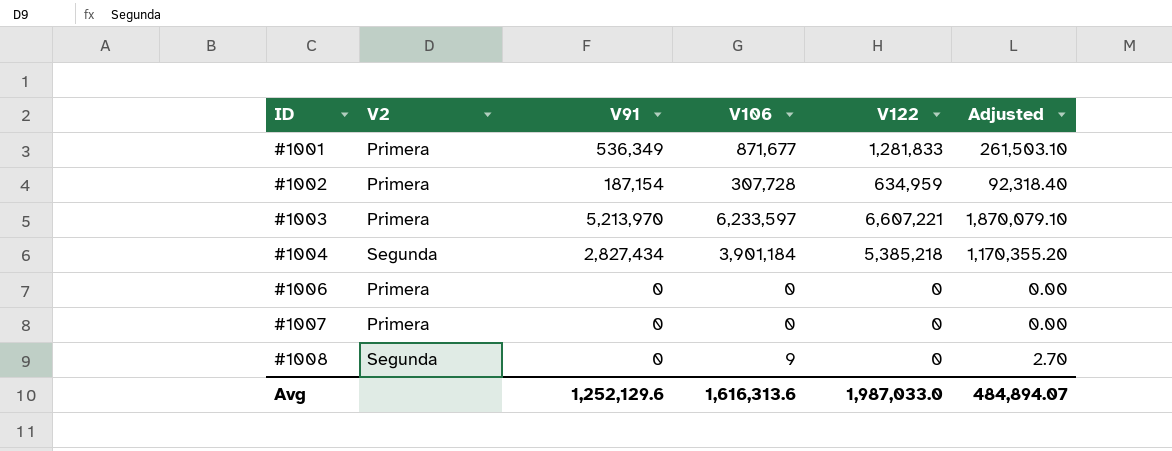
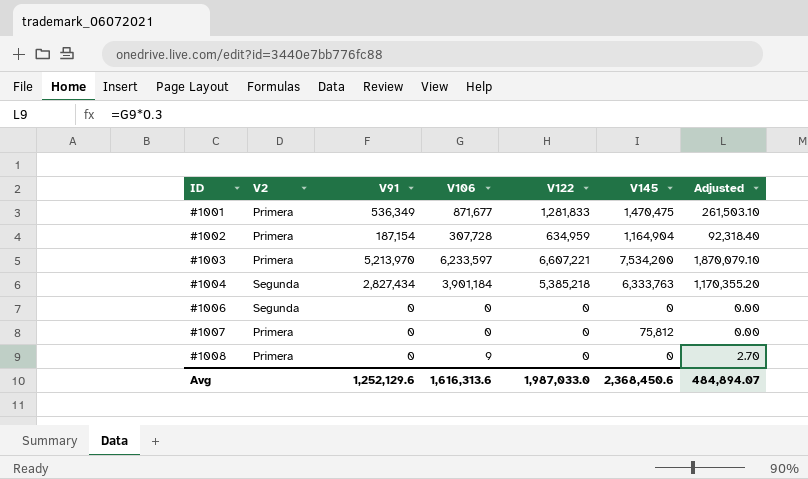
column V145 | position: none -> 6
#1006 | V2: Primera -> Segunda
#1008 | V2: Segunda -> Primera

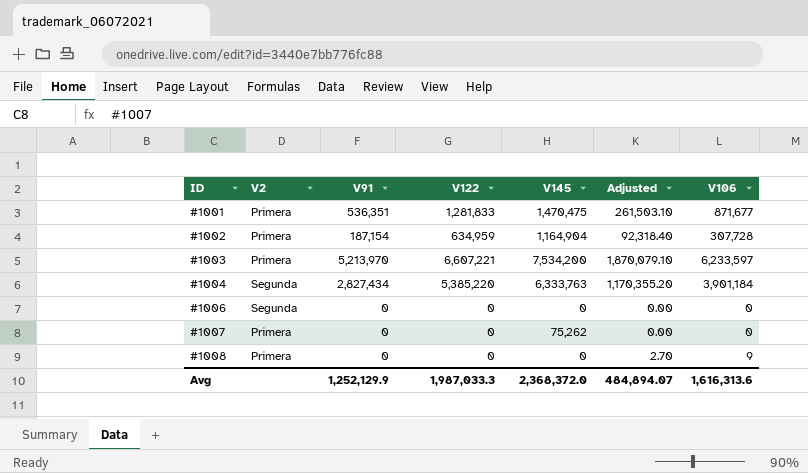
column V106 | position: 4 -> 7
#1001 | V91: 536,349 -> 536,351
#1004 | V122: 5,385,218 -> 5,385,220
#1007 | V145: 75,812 -> 75,262
Avg | V91: 1,252,129.6 -> 1,252,129.9
Avg | V122: 1,987,033.0 -> 1,987,033.3
Avg | V145: 2,368,450.6 -> 2,368,372.0

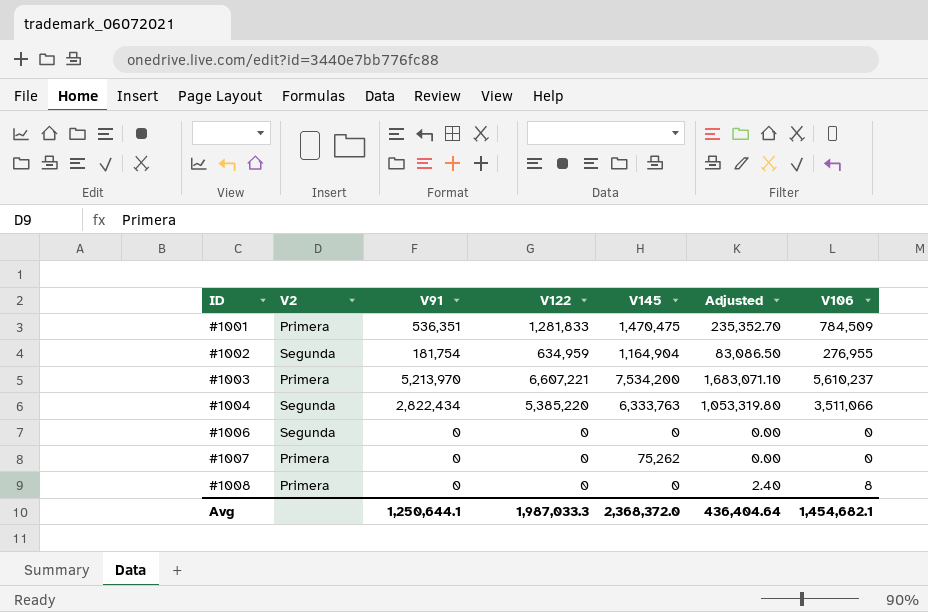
#1001 | Adjusted: 261,503.10 -> 235,352.70
#1001 | V106: 871,677 -> 784,509
#1002 | V2: Primera -> Segunda
#1002 | V91: 187,154 -> 181,754
#1002 | Adjusted: 92,318.40 -> 83,086.50
#1002 | V106: 307,728 -> 276,955
#1003 | Adjusted: 1,870,079.10 -> 1,683,071.10
#1003 | V106: 6,233,597 -> 5,610,237
#1004 | V91: 2,827,434 -> 2,822,434
#1004 | Adjusted: 1,170,355.20 -> 1,053,319.80
#1004 | V106: 3,901,184 -> 3,511,066
#1008 | Adjusted: 2.70 -> 2.40
#1008 | V106: 9 -> 8
Avg | V91: 1,252,129.9 -> 1,250,644.1
Avg | Adjusted: 484,894.07 -> 436,404.64
Avg | V106: 1,616,313.6 -> 1,454,682.1

